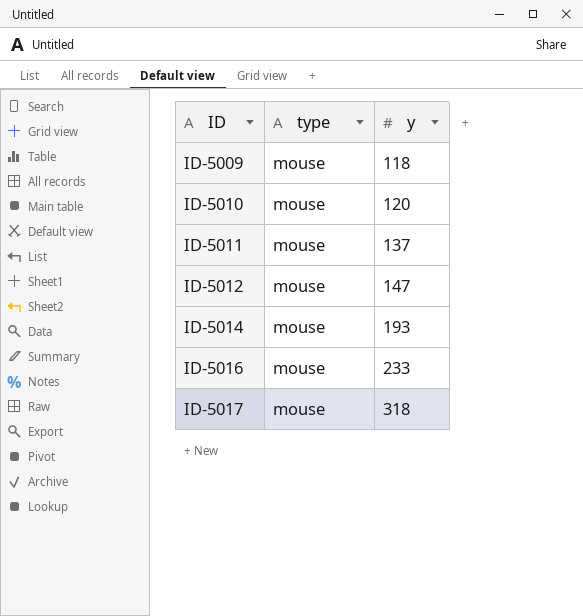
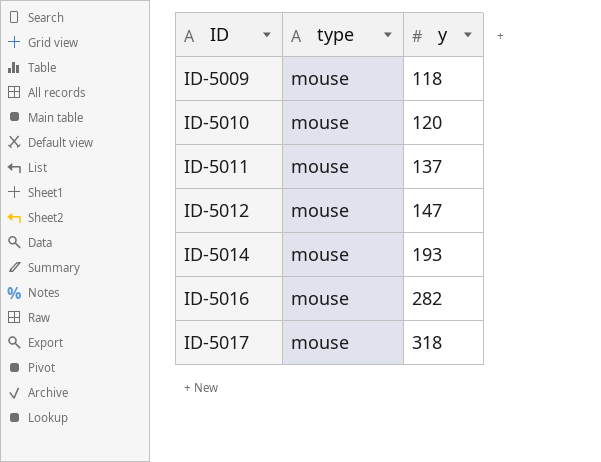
ID-5016 | y: 233 -> 282

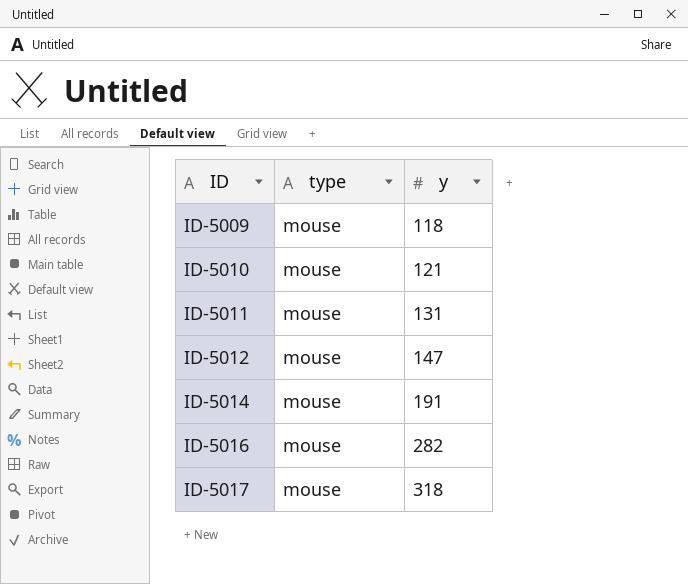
ID-5010 | y: 120 -> 121
ID-5011 | y: 137 -> 131
ID-5014 | y: 193 -> 191

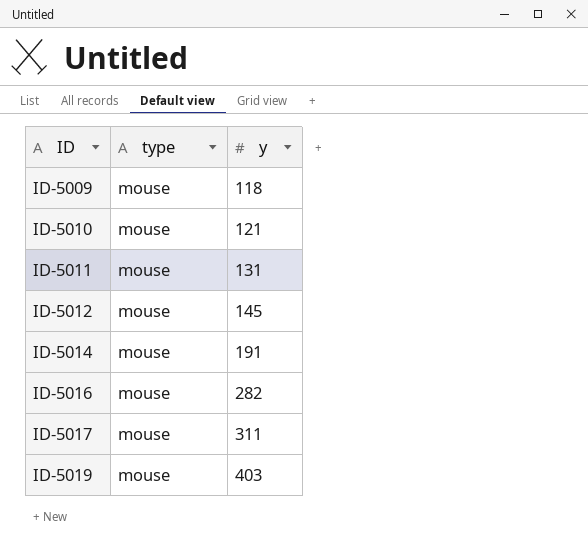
ID-5012 | y: 147 -> 145
ID-5017 | y: 318 -> 311
row ID-5019: none -> mouse | 403

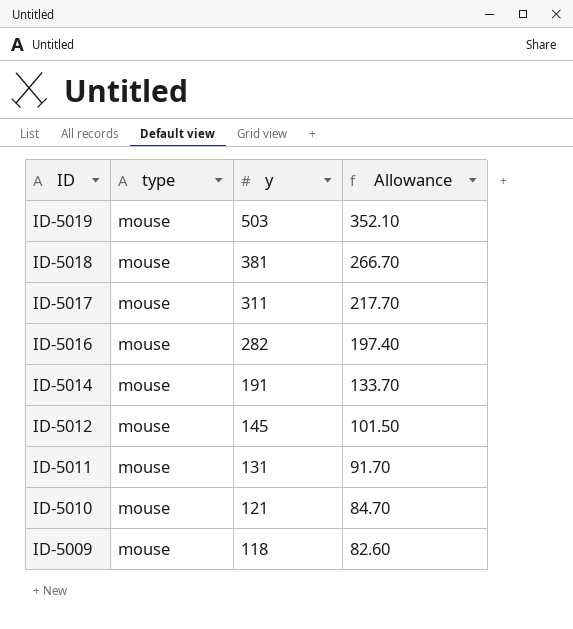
row order: ID ascending -> ID descending
column Allowance | formula: none -> [y] * 0.7
ID-5019 | y: 403 -> 503
row ID-5018: none -> mouse | 381 | 266.70

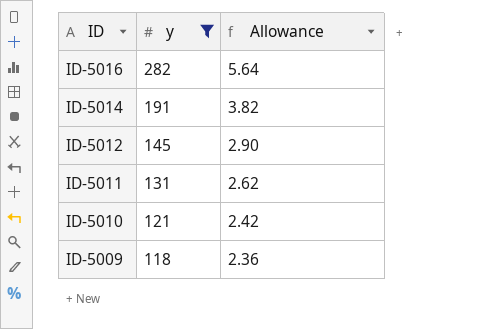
filter: none -> y <= 282
column type | position: 2 -> none
column Allowance | formula: [y] * 0.7 -> [y] * 0.02

